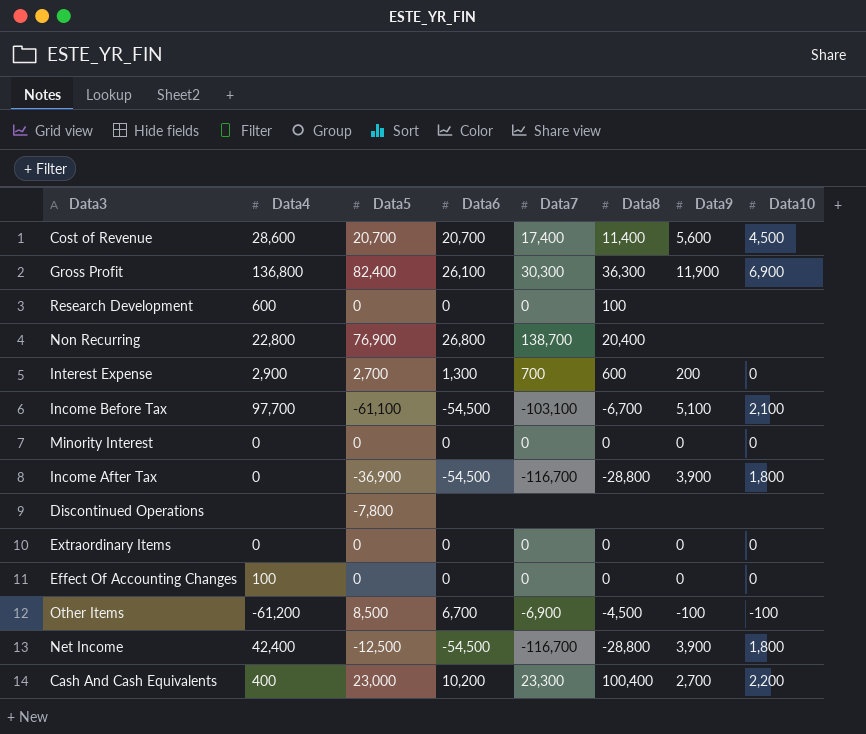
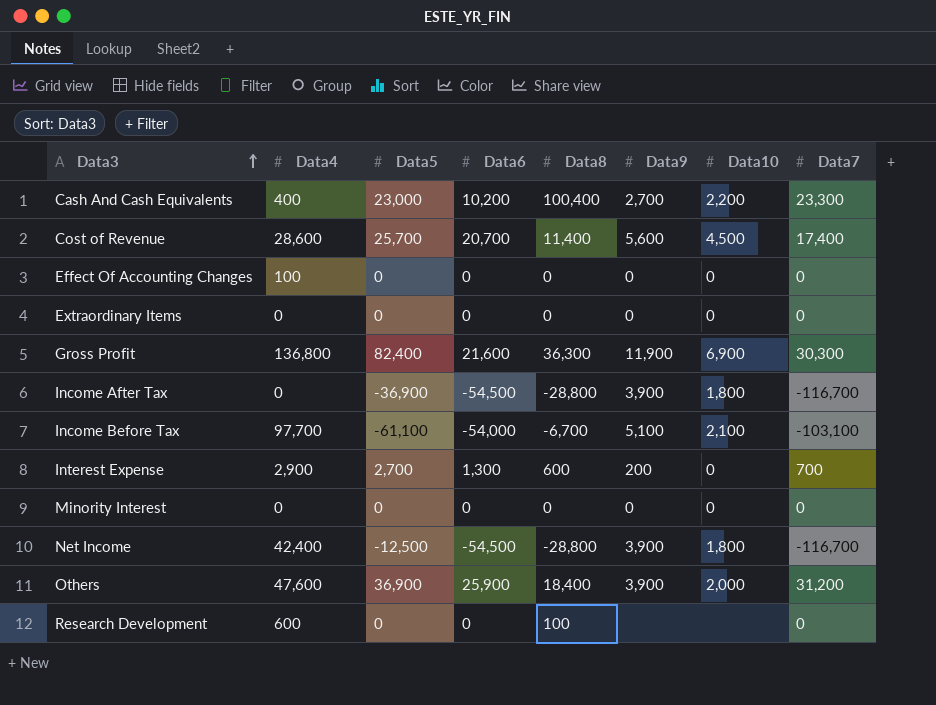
row order: none -> Data3 ascending
column Data7 | position: 5 -> 8
row Non Recurring: 22,800 | 76,900 | 26,800 | 138,700 | 20,400 | none | none -> none
row Discontinued Operations: none | -7,800 | none | none | none | none | none -> none
row Other Items: -61,200 | 8,500 | 6,700 | -6,900 | -4,500 | -100 | -100 -> none
Cost of Revenue | Data5: 20,700 -> 25,700
Gross Profit | Data6: 26,100 -> 21,600
Income Before Tax | Data6: -54,500 -> -54,000
row Others: none -> 47,600 | 36,900 | 25,900 | 18,400 | 3,900 | 2,000 | 31,200

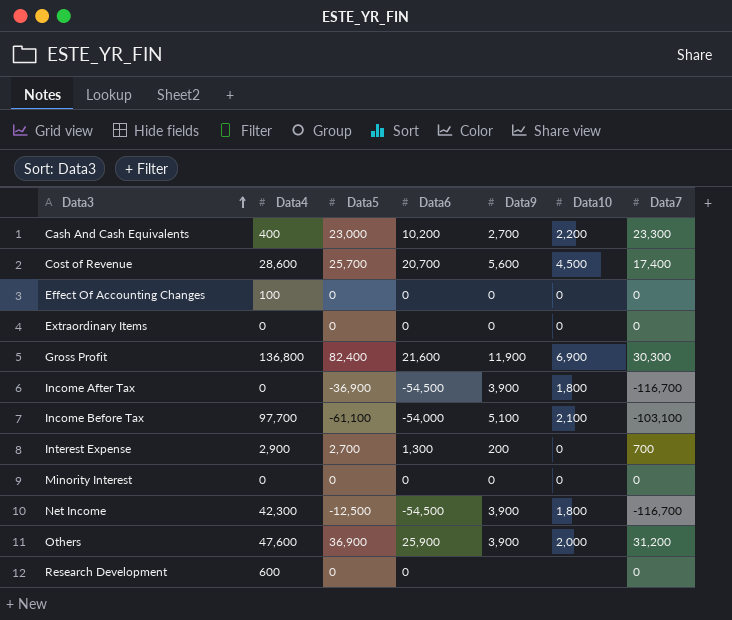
column Data8 | position: 5 -> none
Net Income | Data4: 42,400 -> 42,300

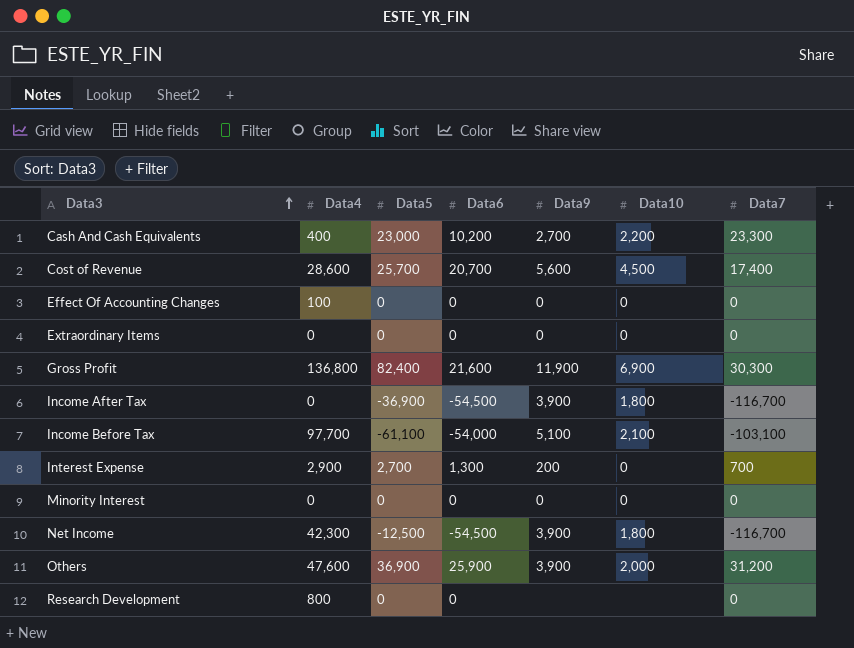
Research Development | Data4: 600 -> 800

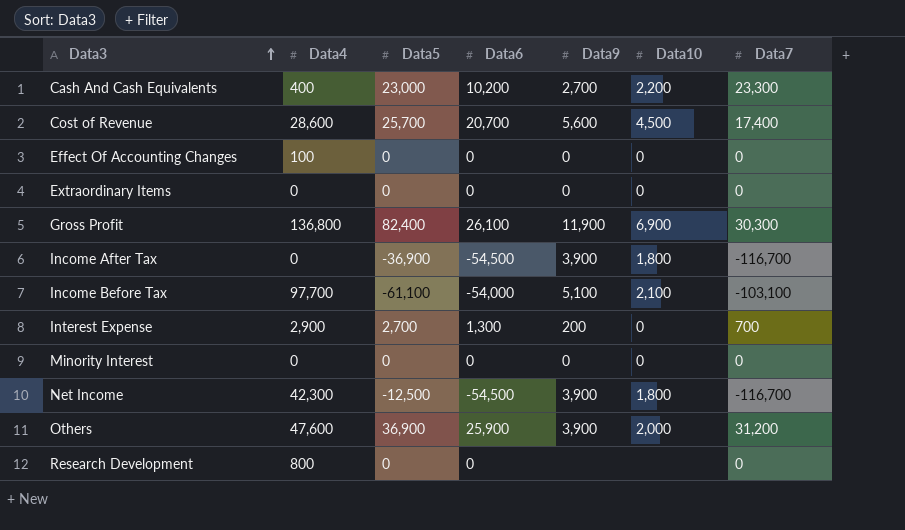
Gross Profit | Data6: 21,600 -> 26,100

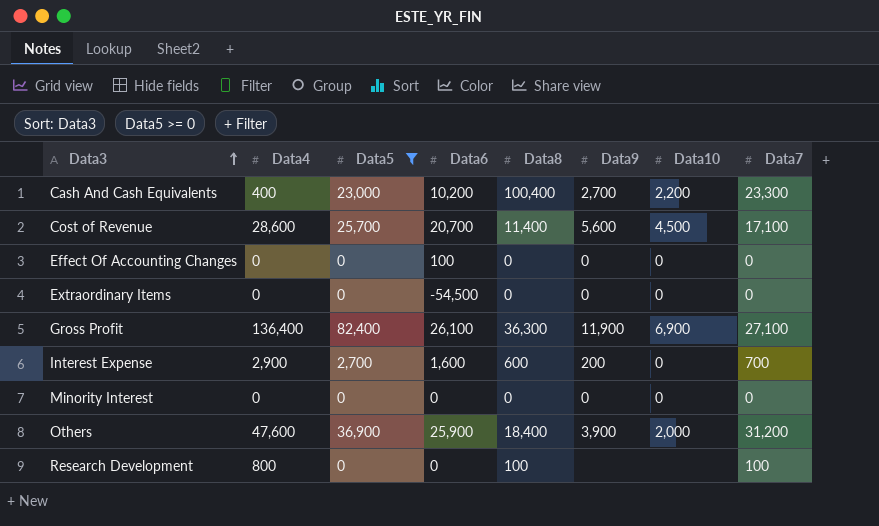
filter: none -> Data5 >= 0
column Data8 | position: none -> 5
Cost of Revenue | Data7: 17,400 -> 17,100
Effect Of Accounting Changes | Data4: 100 -> 0
Effect Of Accounting Changes | Data6: 0 -> 100
Extraordinary Items | Data6: 0 -> -54,500
Gross Profit | Data4: 136,800 -> 136,400
Gross Profit | Data7: 30,300 -> 27,100
Interest Expense | Data6: 1,300 -> 1,600
Research Development | Data7: 0 -> 100

